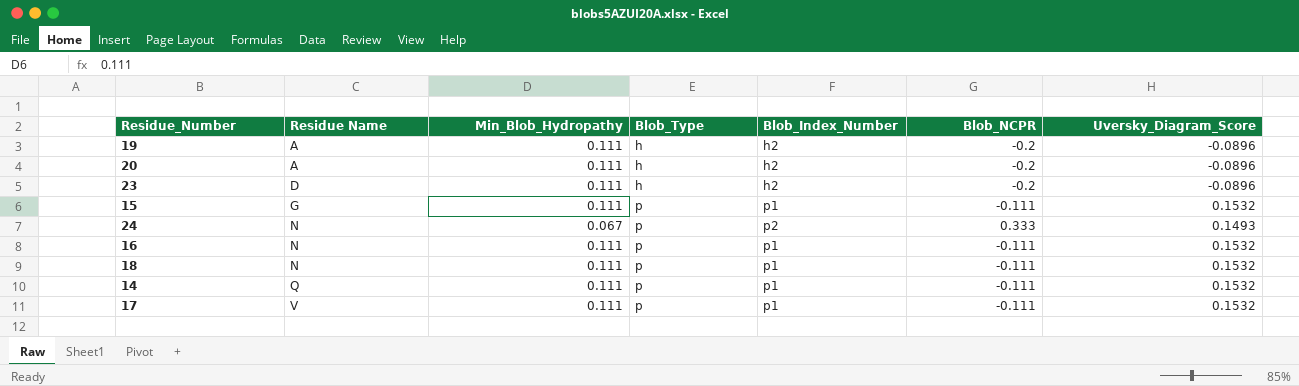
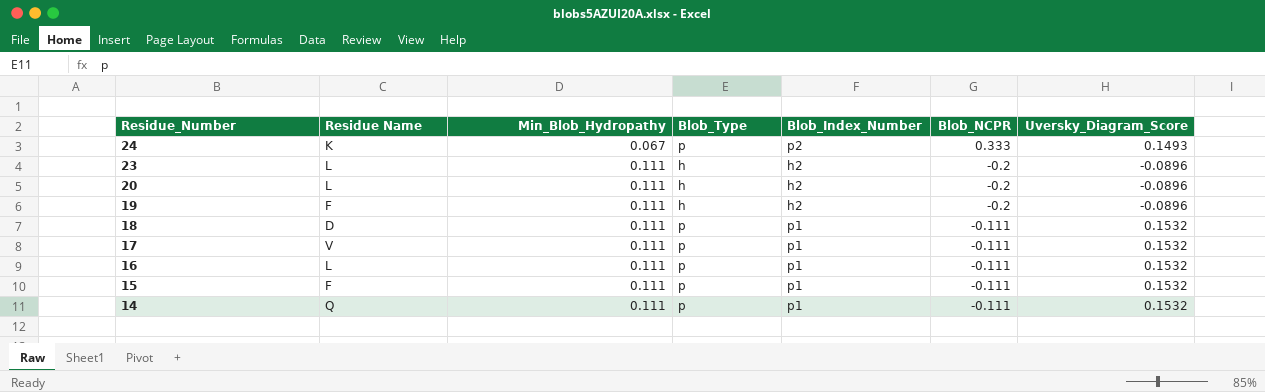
row order: Residue Name ascending -> Residue_Number descending
24 | Residue Name: N -> K
23 | Residue Name: D -> L
20 | Residue Name: A -> L
19 | Residue Name: A -> F
18 | Residue Name: N -> D
16 | Residue Name: N -> L
15 | Residue Name: G -> F

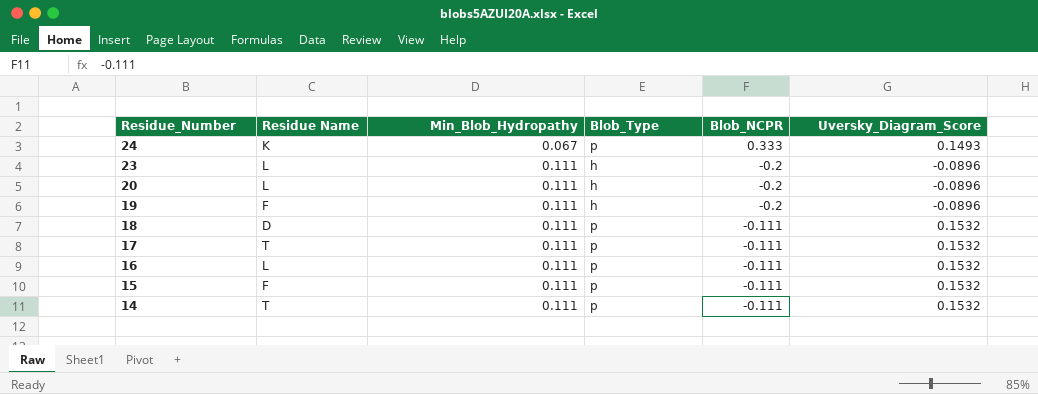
column Blob_Index_Number | position: 5 -> none
17 | Residue Name: V -> T
14 | Residue Name: Q -> T

